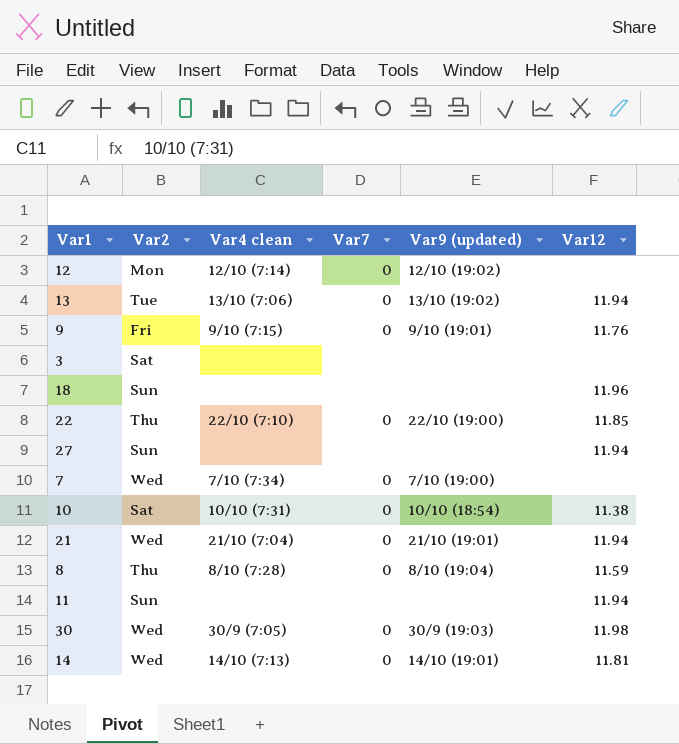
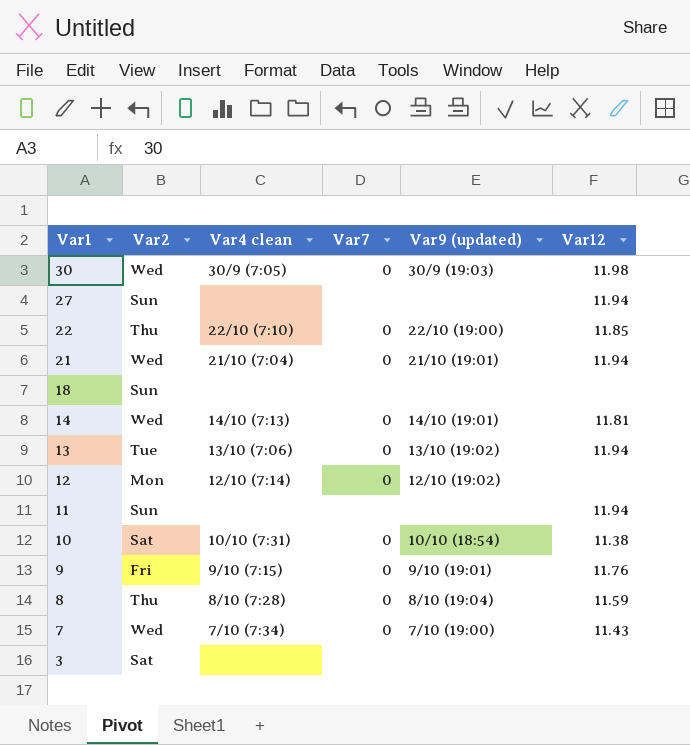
row order: none -> Var1 descending
18 | Var12: 11.96 -> none
7 | Var12: none -> 11.43

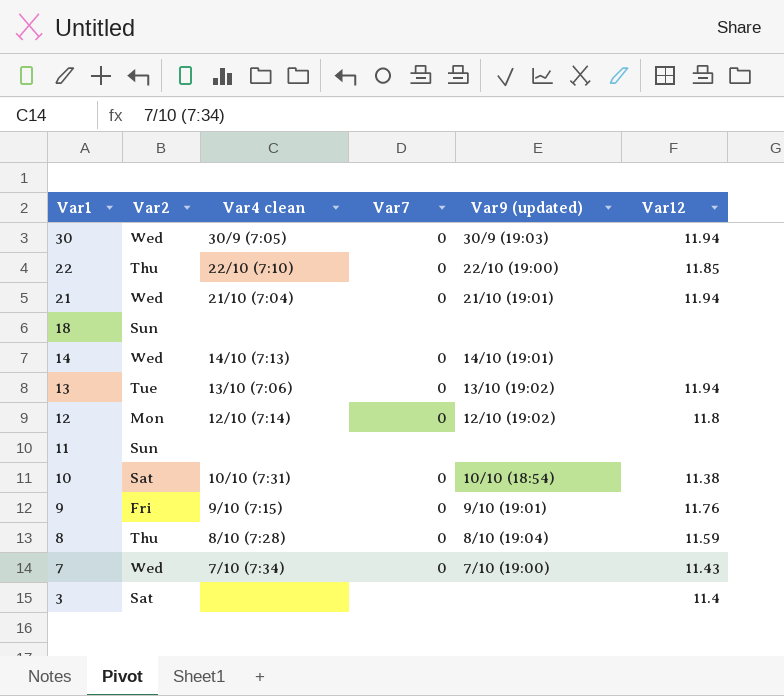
row 27: Sun | none | none | none | 11.94 -> none
30 | Var12: 11.98 -> 11.94
14 | Var12: 11.81 -> none
12 | Var12: none -> 11.8
11 | Var12: 11.94 -> none
3 | Var12: none -> 11.4

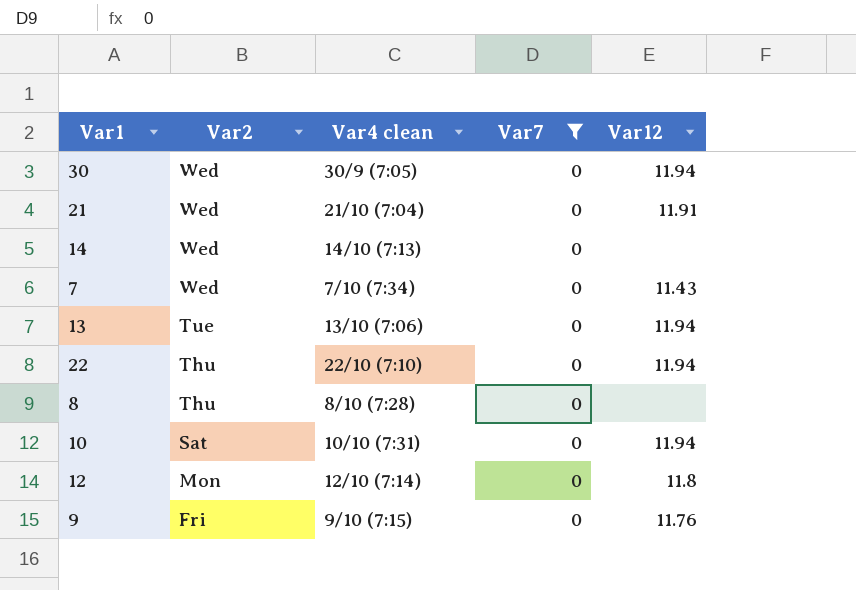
filter: none -> Var7 = 0
row order: Var1 descending -> Var2 descending
column Var9 (updated) | position: 5 -> none
21 | Var12: 11.94 -> 11.91
22 | Var12: 11.85 -> 11.94
8 | Var12: 11.59 -> none
10 | Var12: 11.38 -> 11.94

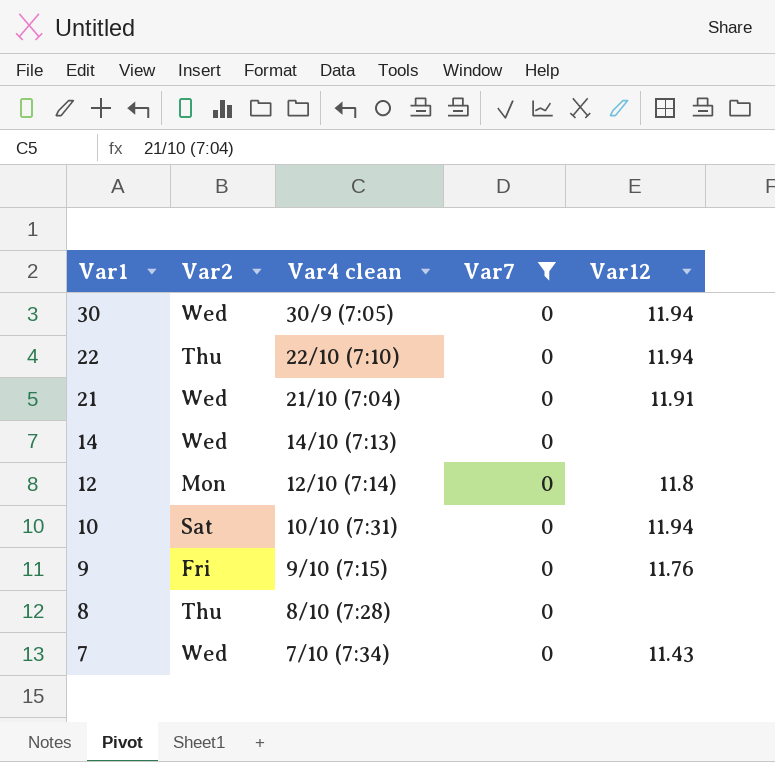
row order: Var2 descending -> Var1 descending
row 13: Tue | 13/10 (7:06) | 0 | 11.94 -> none

